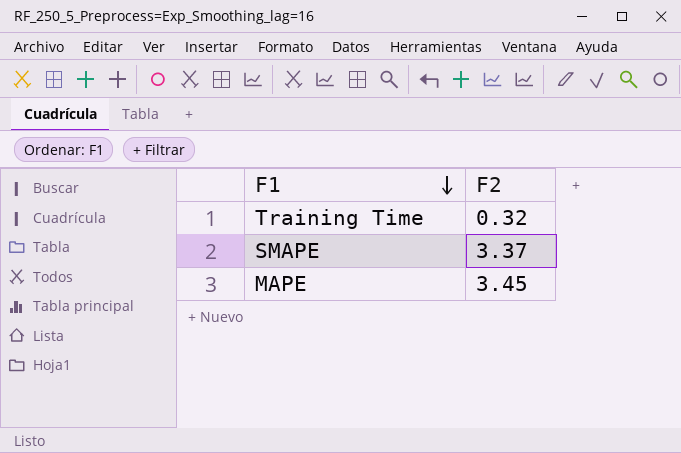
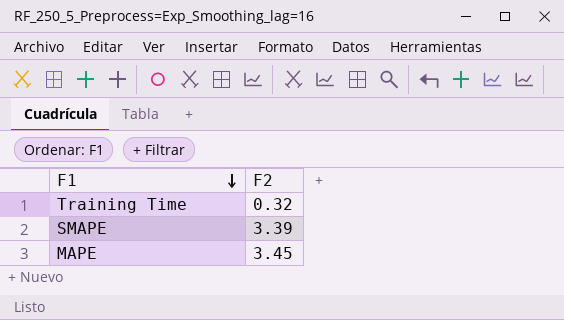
SMAPE | F2: 3.37 -> 3.39

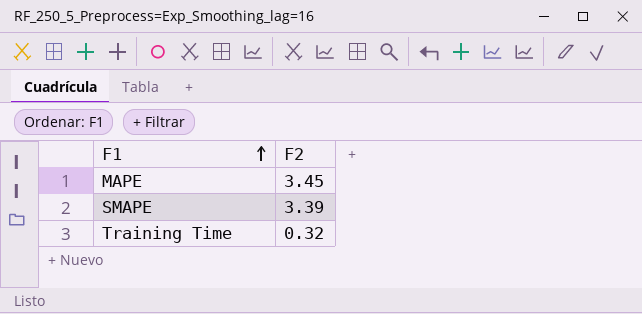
row order: F1 descending -> F1 ascending

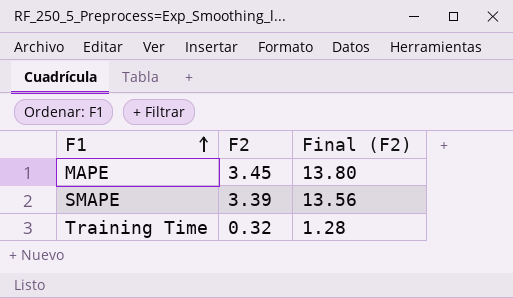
column Final (F2) | formula: none -> [F2] * 4

